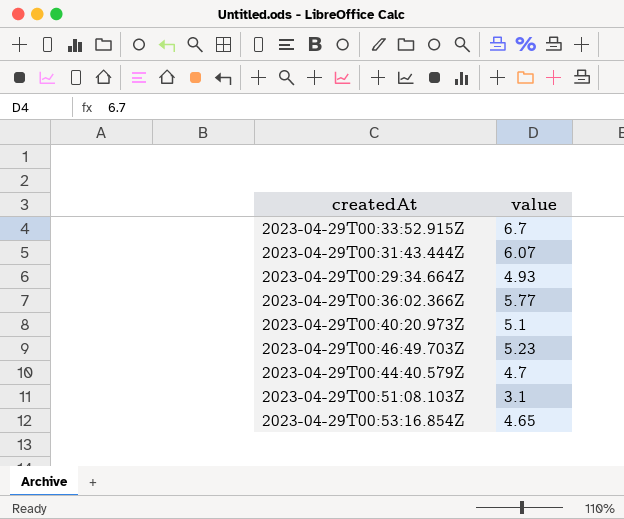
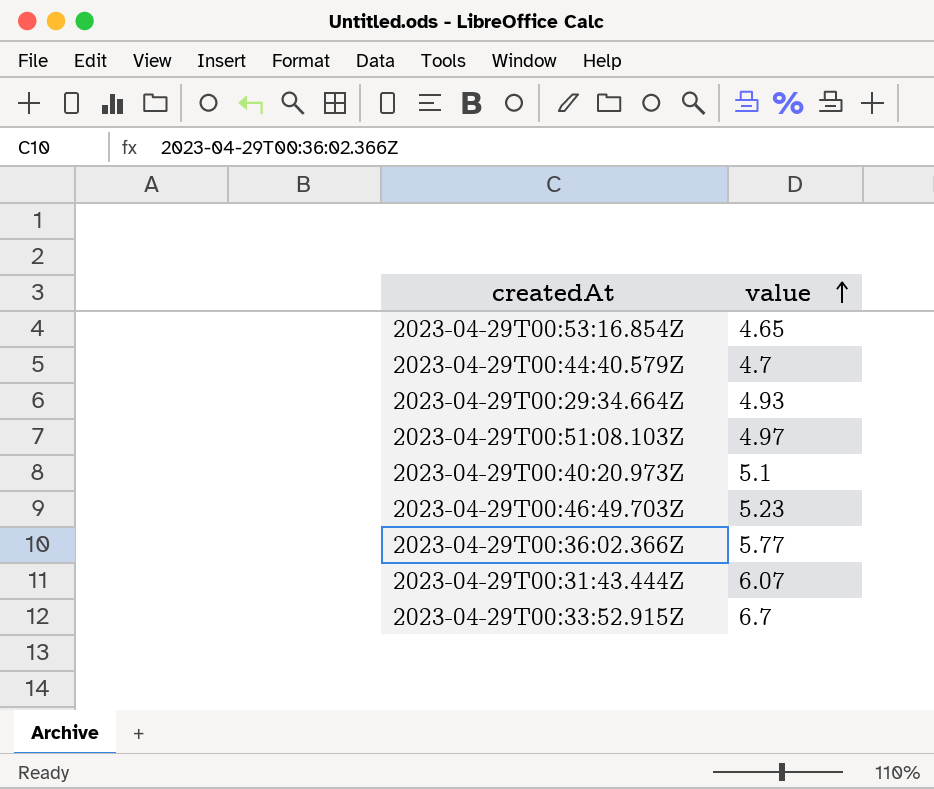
row order: none -> value ascending
2023-04-29T00:51:08.103Z | value: 3.1 -> 4.97

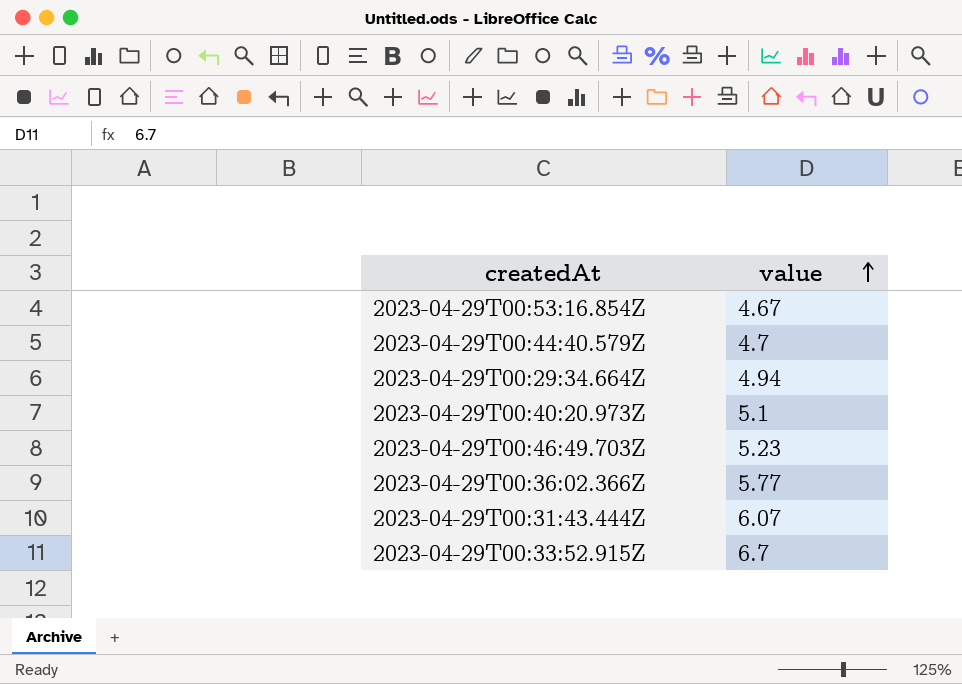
row 2023-04-29T00:51:08.103Z: 4.97 -> none
2023-04-29T00:53:16.854Z | value: 4.65 -> 4.67
2023-04-29T00:29:34.664Z | value: 4.93 -> 4.94

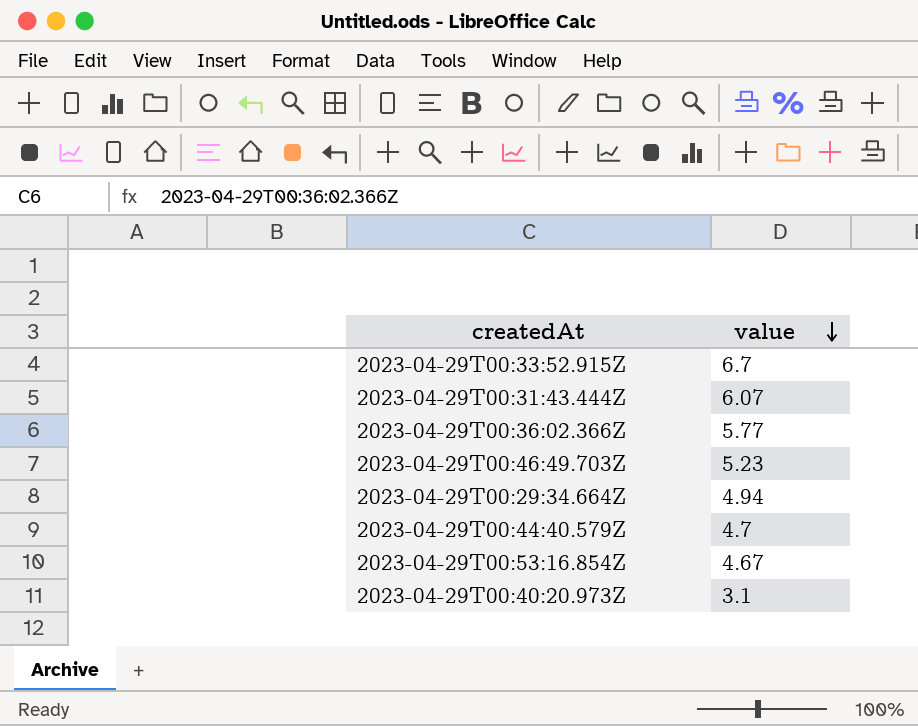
row order: value ascending -> value descending
2023-04-29T00:40:20.973Z | value: 5.1 -> 3.1

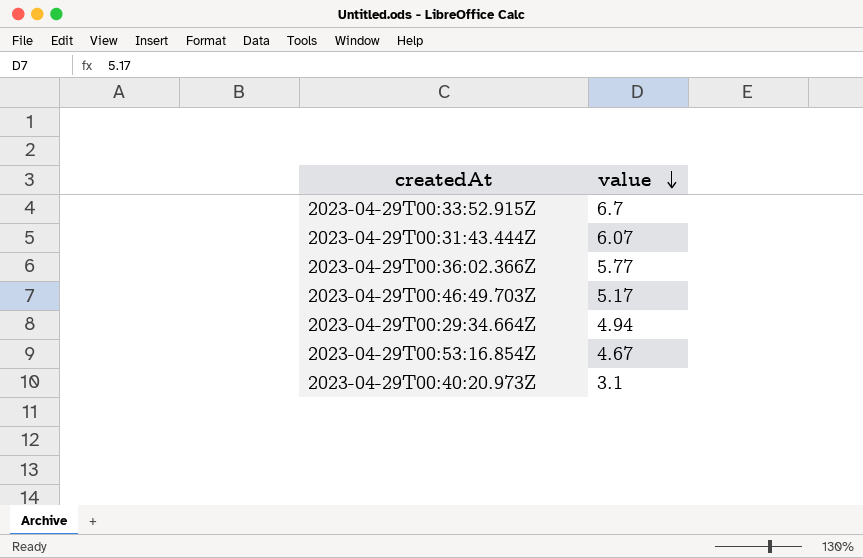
row 2023-04-29T00:44:40.579Z: 4.7 -> none
2023-04-29T00:46:49.703Z | value: 5.23 -> 5.17

